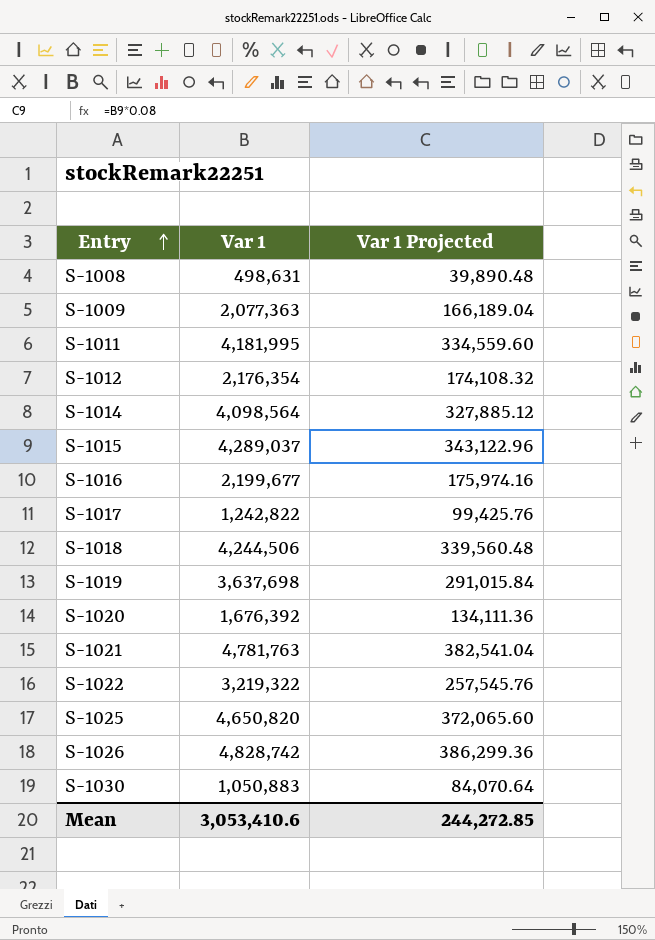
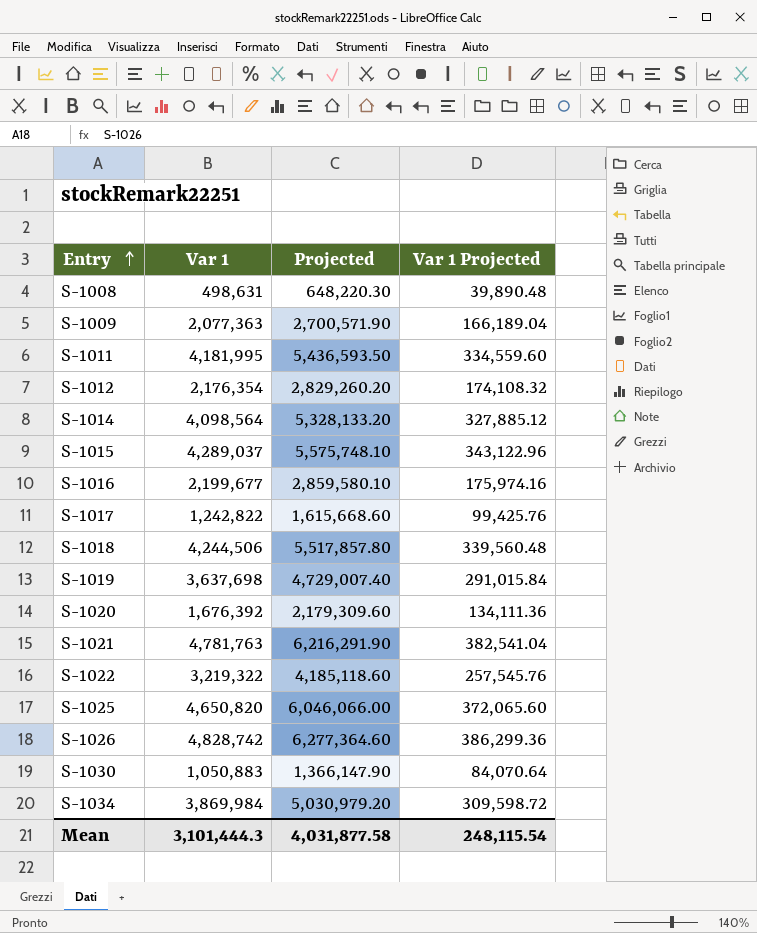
column Projected | formula: none -> [Var 1] * 1.3
row S-1034: none -> 3,869,984 | 5,030,979.20 | 309,598.72
Mean | Var 1: 3,053,410.6 -> 3,101,444.3
Mean | Var 1 Projected: 244,272.85 -> 248,115.54

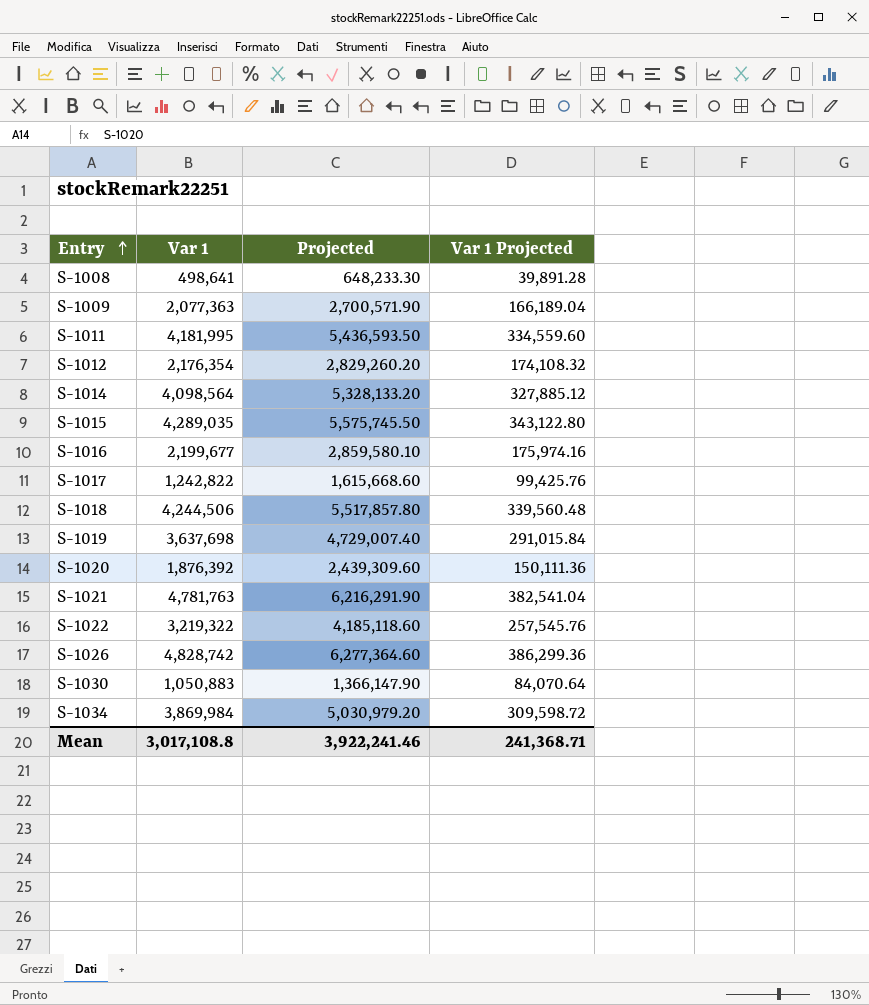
row S-1025: 4,650,820 | 6,046,066.00 | 372,065.60 -> none
S-1008 | Var 1: 498,631 -> 498,641
S-1008 | Projected: 648,220.30 -> 648,233.30
S-1008 | Var 1 Projected: 39,890.48 -> 39,891.28
S-1015 | Var 1: 4,289,037 -> 4,289,035
S-1015 | Projected: 5,575,748.10 -> 5,575,745.50
S-1015 | Var 1 Projected: 343,122.96 -> 343,122.80
S-1020 | Var 1: 1,676,392 -> 1,876,392
S-1020 | Projected: 2,179,309.60 -> 2,439,309.60
S-1020 | Var 1 Projected: 134,111.36 -> 150,111.36
Mean | Var 1: 3,101,444.3 -> 3,017,108.8
Mean | Projected: 4,031,877.58 -> 3,922,241.46
Mean | Var 1 Projected: 248,115.54 -> 241,368.71

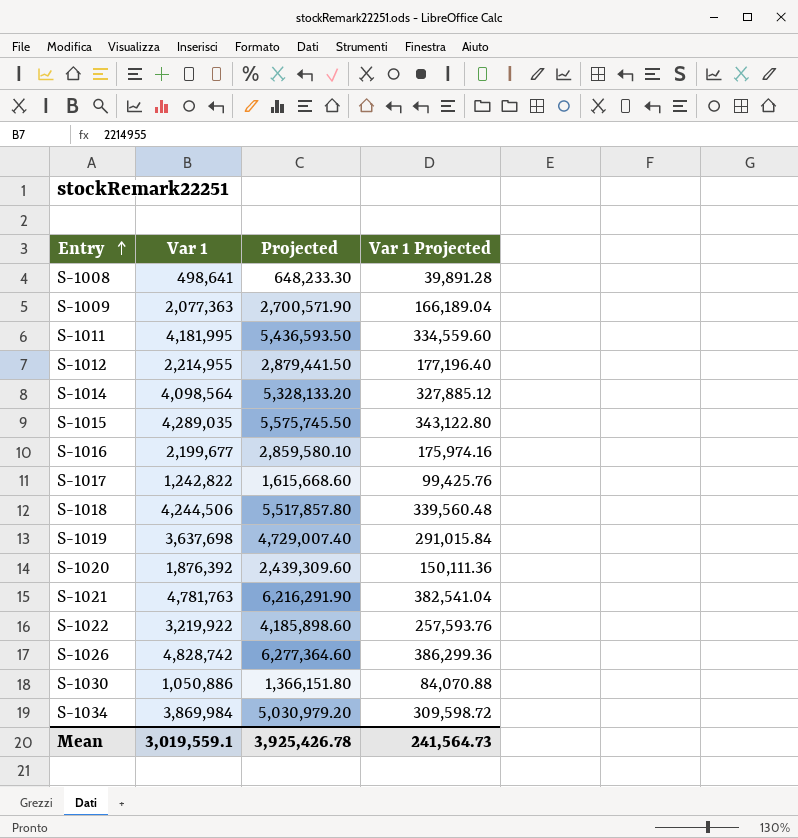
S-1012 | Var 1: 2,176,354 -> 2,214,955
S-1012 | Projected: 2,829,260.20 -> 2,879,441.50
S-1012 | Var 1 Projected: 174,108.32 -> 177,196.40
S-1022 | Var 1: 3,219,322 -> 3,219,922
S-1022 | Projected: 4,185,118.60 -> 4,185,898.60
S-1022 | Var 1 Projected: 257,545.76 -> 257,593.76
S-1030 | Var 1: 1,050,883 -> 1,050,886
S-1030 | Projected: 1,366,147.90 -> 1,366,151.80
S-1030 | Var 1 Projected: 84,070.64 -> 84,070.88
Mean | Var 1: 3,017,108.8 -> 3,019,559.1
Mean | Projected: 3,922,241.46 -> 3,925,426.78
Mean | Var 1 Projected: 241,368.71 -> 241,564.73

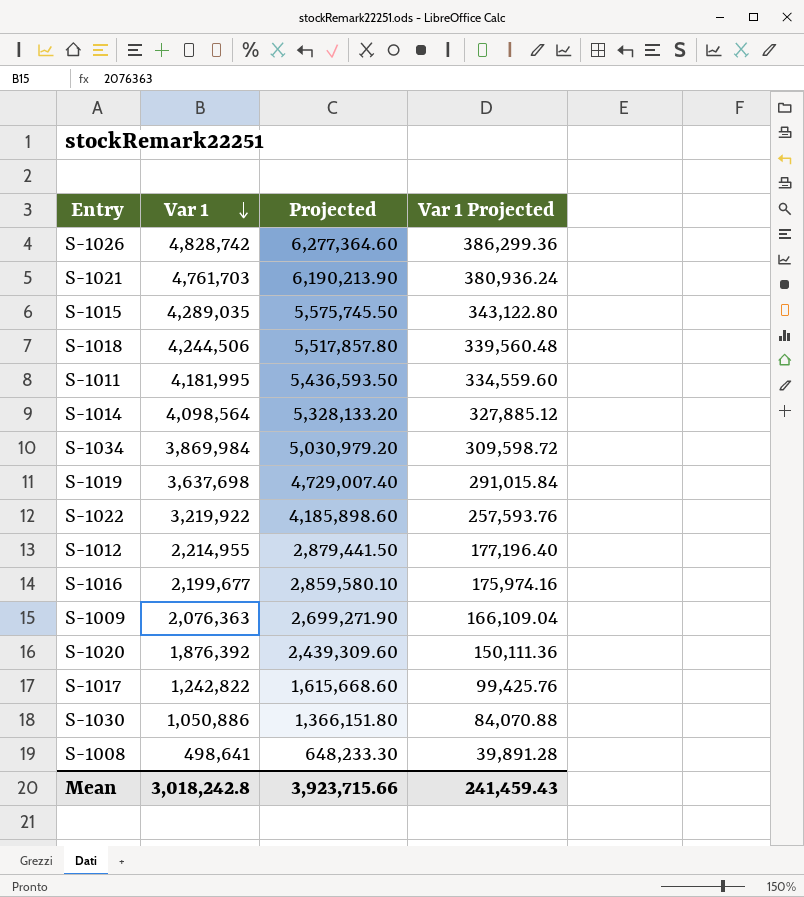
row order: Entry ascending -> Var 1 descending
S-1021 | Var 1: 4,781,763 -> 4,761,703
S-1021 | Projected: 6,216,291.90 -> 6,190,213.90
S-1021 | Var 1 Projected: 382,541.04 -> 380,936.24
S-1009 | Var 1: 2,077,363 -> 2,076,363
S-1009 | Projected: 2,700,571.90 -> 2,699,271.90
S-1009 | Var 1 Projected: 166,189.04 -> 166,109.04
Mean | Var 1: 3,019,559.1 -> 3,018,242.8
Mean | Projected: 3,925,426.78 -> 3,923,715.66
Mean | Var 1 Projected: 241,564.73 -> 241,459.43

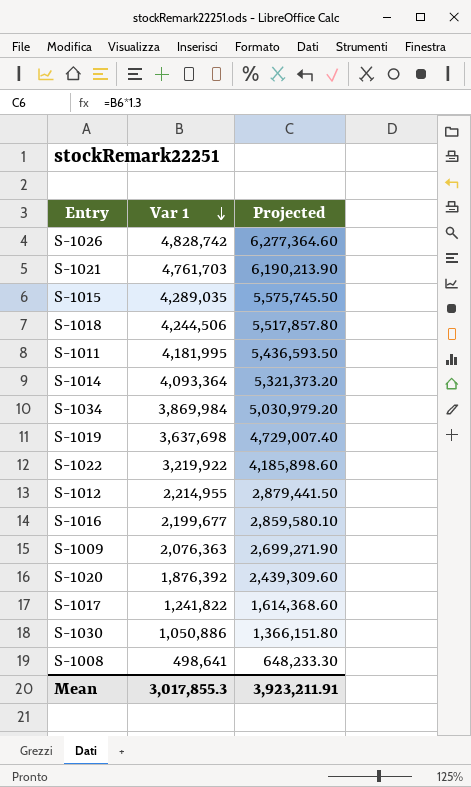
column Var 1 Projected | formula: [Var 1] * 0.08 -> none
S-1014 | Var 1: 4,098,564 -> 4,093,364
S-1014 | Projected: 5,328,133.20 -> 5,321,373.20
S-1017 | Var 1: 1,242,822 -> 1,241,822
S-1017 | Projected: 1,615,668.60 -> 1,614,368.60
Mean | Var 1: 3,018,242.8 -> 3,017,855.3
Mean | Projected: 3,923,715.66 -> 3,923,211.91

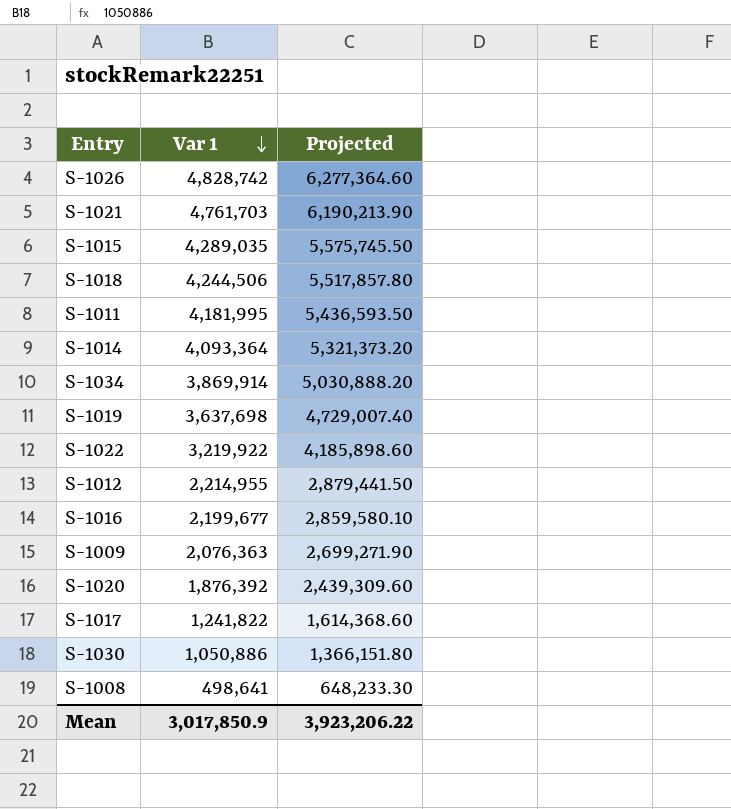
S-1034 | Var 1: 3,869,984 -> 3,869,914
S-1034 | Projected: 5,030,979.20 -> 5,030,888.20
Mean | Var 1: 3,017,855.3 -> 3,017,850.9
Mean | Projected: 3,923,211.91 -> 3,923,206.22

